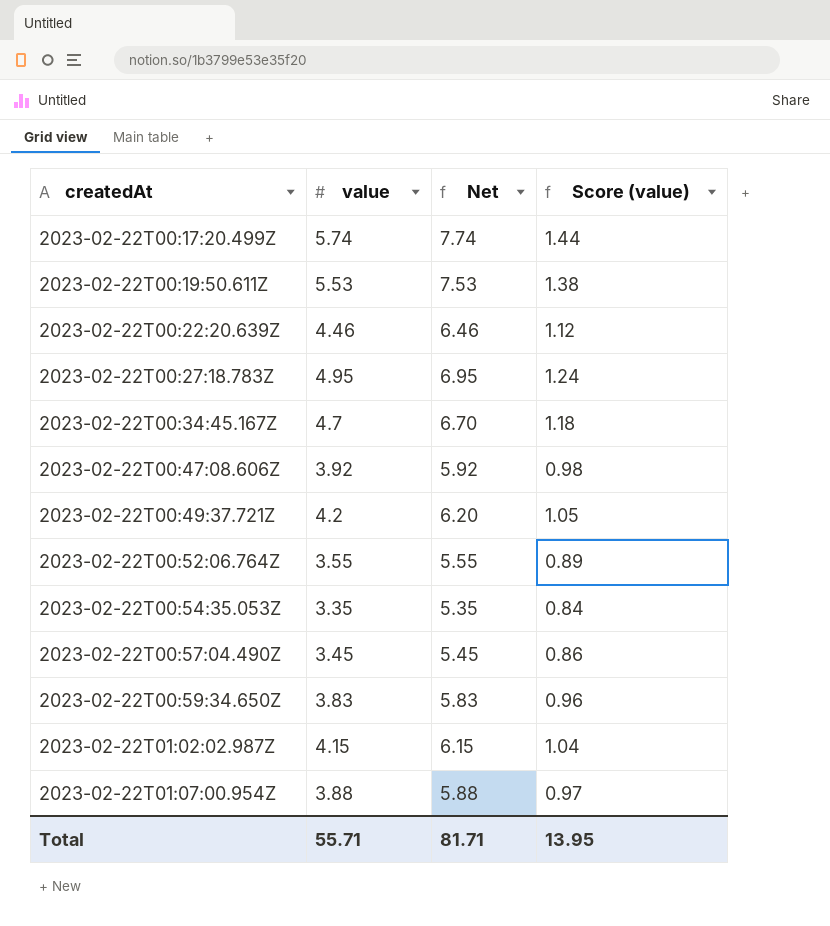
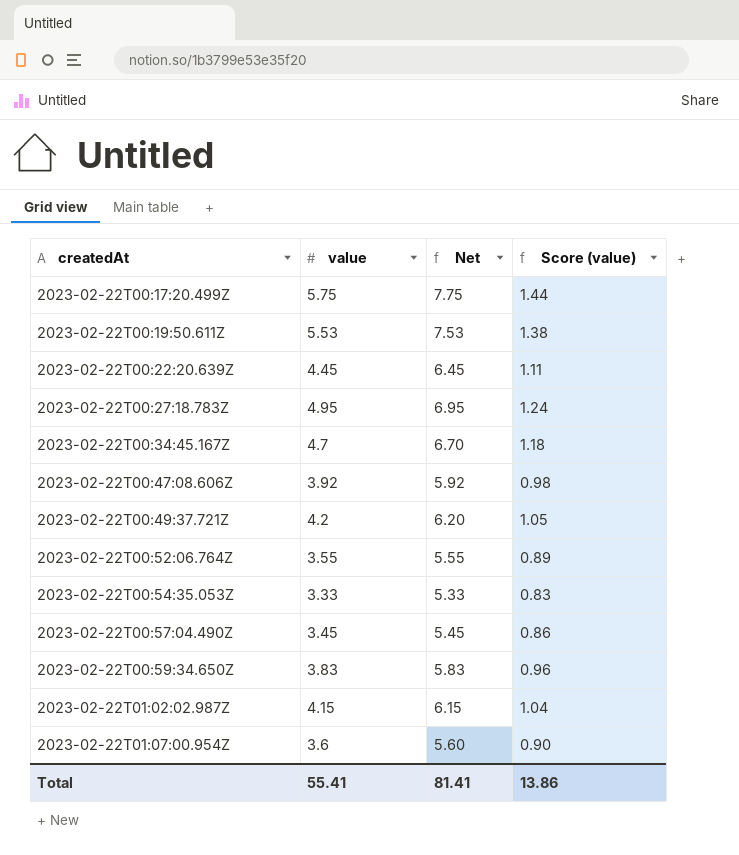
2023-02-22T00:17:20.499Z | value: 5.74 -> 5.75
2023-02-22T00:17:20.499Z | Net: 7.74 -> 7.75
2023-02-22T00:22:20.639Z | value: 4.46 -> 4.45
2023-02-22T00:22:20.639Z | Net: 6.46 -> 6.45
2023-02-22T00:22:20.639Z | Score (value): 1.12 -> 1.11
2023-02-22T00:54:35.053Z | value: 3.35 -> 3.33
2023-02-22T00:54:35.053Z | Net: 5.35 -> 5.33
2023-02-22T00:54:35.053Z | Score (value): 0.84 -> 0.83
2023-02-22T01:07:00.954Z | value: 3.88 -> 3.6
2023-02-22T01:07:00.954Z | Net: 5.88 -> 5.60
2023-02-22T01:07:00.954Z | Score (value): 0.97 -> 0.90
Total | value: 55.71 -> 55.41
Total | Net: 81.71 -> 81.41
Total | Score (value): 13.95 -> 13.86

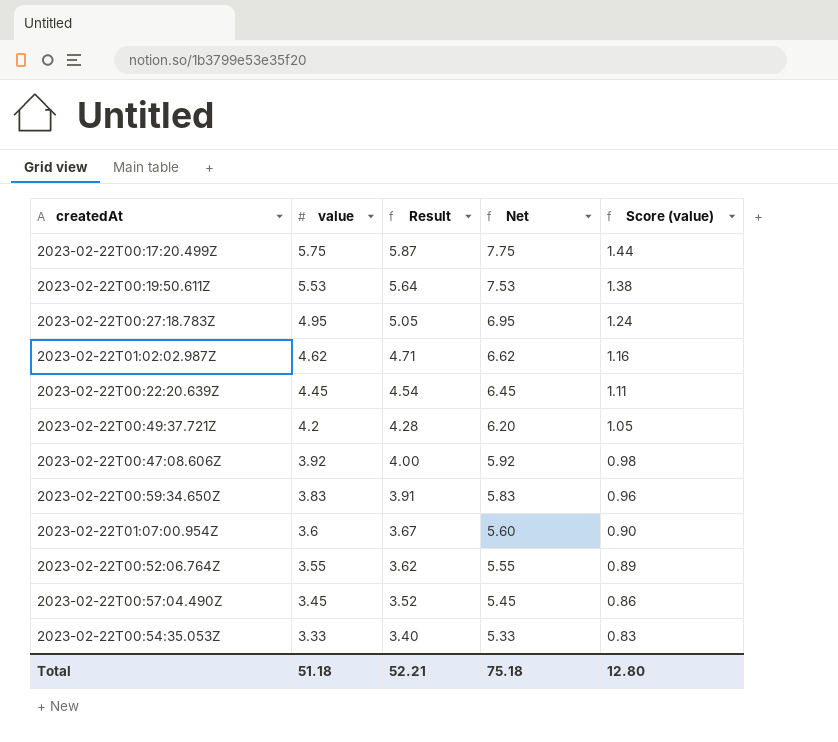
row order: createdAt ascending -> value descending
column Result | formula: none -> [value] * 1.02
row 2023-02-22T00:34:45.167Z: 4.7 | 6.70 | 1.18 -> none
2023-02-22T01:02:02.987Z | value: 4.15 -> 4.62
2023-02-22T01:02:02.987Z | Net: 6.15 -> 6.62
2023-02-22T01:02:02.987Z | Score (value): 1.04 -> 1.16
Total | value: 55.41 -> 51.18
Total | Net: 81.41 -> 75.18
Total | Score (value): 13.86 -> 12.80

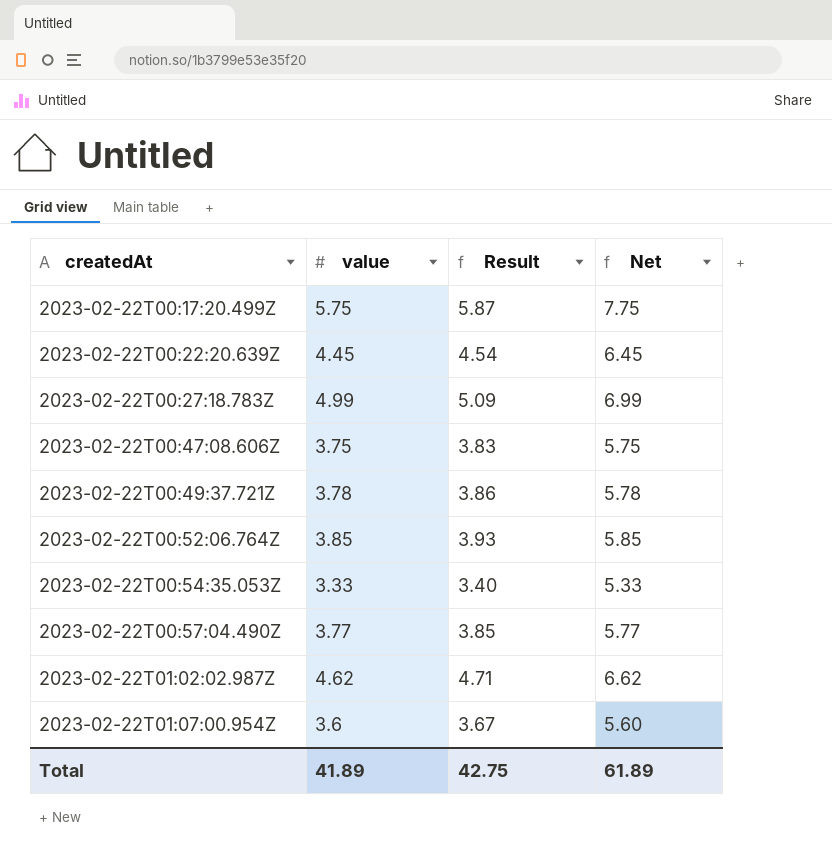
row order: value descending -> createdAt ascending
column Score (value) | formula: [value] * 0.25 -> none
row 2023-02-22T00:19:50.611Z: 5.53 | 5.64 | 7.53 | 1.38 -> none
row 2023-02-22T00:59:34.650Z: 3.83 | 3.91 | 5.83 | 0.96 -> none
2023-02-22T00:27:18.783Z | value: 4.95 -> 4.99
2023-02-22T00:27:18.783Z | Result: 5.05 -> 5.09
2023-02-22T00:27:18.783Z | Net: 6.95 -> 6.99
2023-02-22T00:47:08.606Z | value: 3.92 -> 3.75
2023-02-22T00:47:08.606Z | Result: 4.00 -> 3.83
2023-02-22T00:47:08.606Z | Net: 5.92 -> 5.75
2023-02-22T00:49:37.721Z | value: 4.2 -> 3.78
2023-02-22T00:49:37.721Z | Result: 4.28 -> 3.86
2023-02-22T00:49:37.721Z | Net: 6.20 -> 5.78
2023-02-22T00:52:06.764Z | value: 3.55 -> 3.85
2023-02-22T00:52:06.764Z | Result: 3.62 -> 3.93
2023-02-22T00:52:06.764Z | Net: 5.55 -> 5.85
2023-02-22T00:57:04.490Z | value: 3.45 -> 3.77
2023-02-22T00:57:04.490Z | Result: 3.52 -> 3.85
2023-02-22T00:57:04.490Z | Net: 5.45 -> 5.77
Total | value: 51.18 -> 41.89
Total | Result: 52.21 -> 42.75
Total | Net: 75.18 -> 61.89

